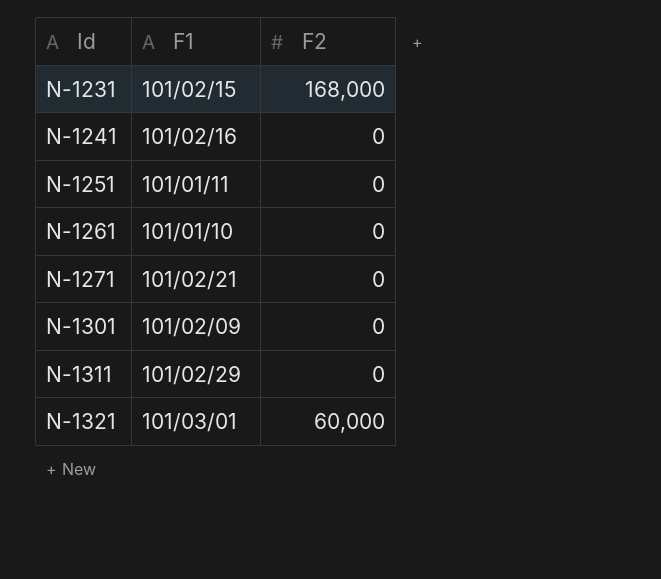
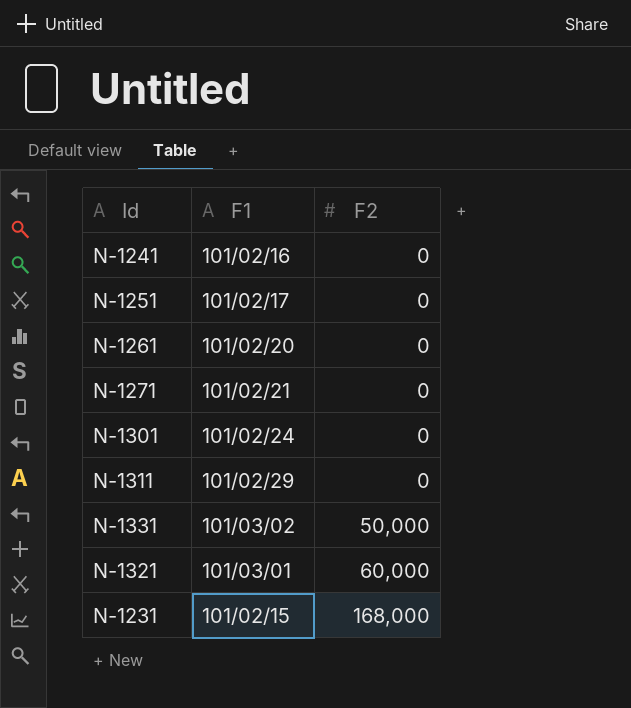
row order: Id ascending -> F2 ascending
N-1251 | F1: 101/01/11 -> 101/02/17
N-1261 | F1: 101/01/10 -> 101/02/20
N-1301 | F1: 101/02/09 -> 101/02/24
row N-1331: none -> 101/03/02 | 50,000

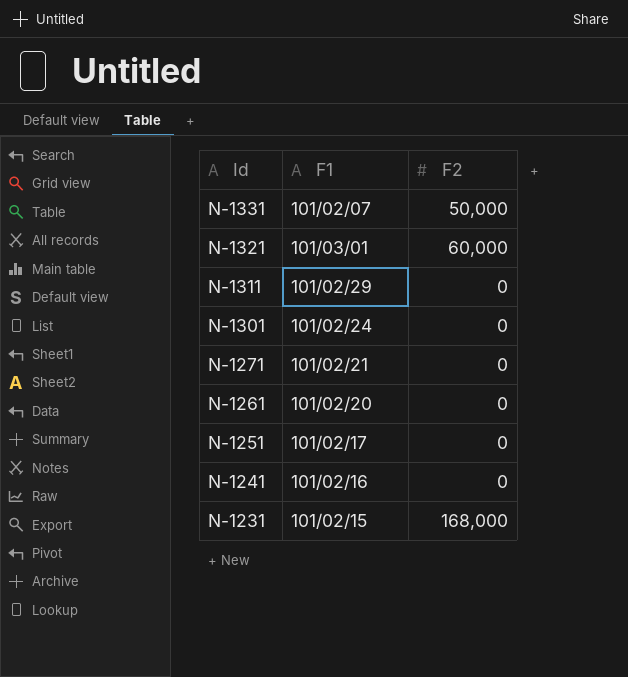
row order: F2 ascending -> Id descending
N-1331 | F1: 101/03/02 -> 101/02/07

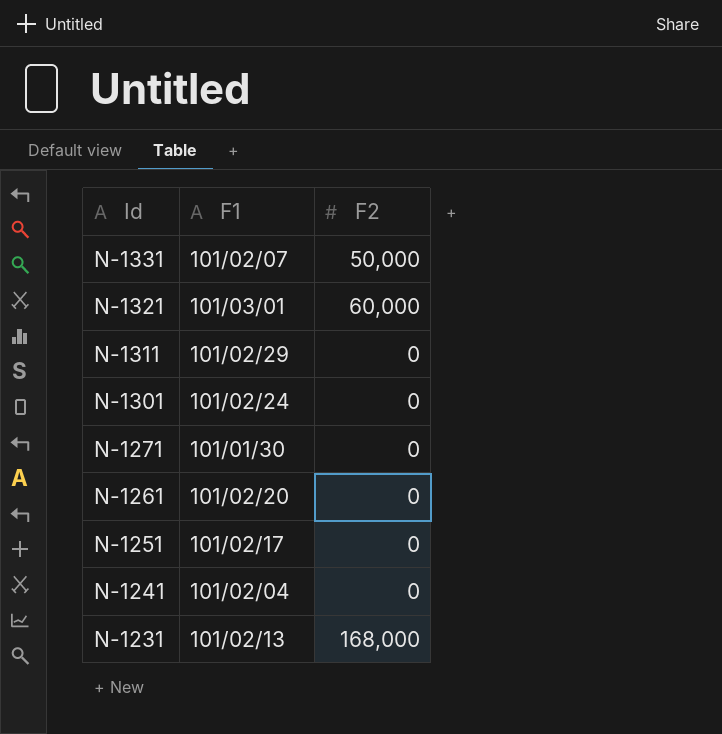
N-1271 | F1: 101/02/21 -> 101/01/30
N-1241 | F1: 101/02/16 -> 101/02/04
N-1231 | F1: 101/02/15 -> 101/02/13

